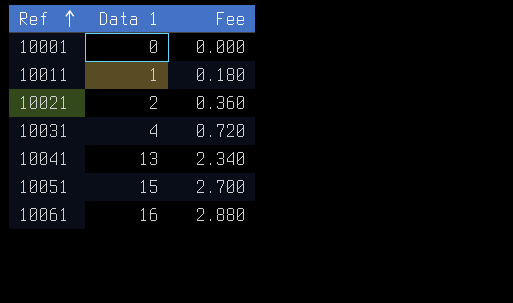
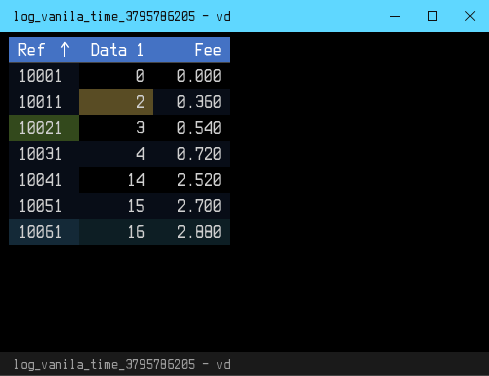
10011 | Data 1: 1 -> 2
10011 | Fee: 0.180 -> 0.360
10021 | Data 1: 2 -> 3
10021 | Fee: 0.360 -> 0.540
10041 | Data 1: 13 -> 14
10041 | Fee: 2.340 -> 2.520

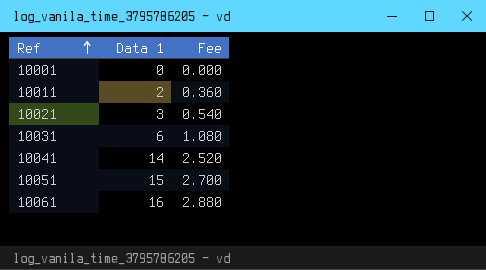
10031 | Data 1: 4 -> 6
10031 | Fee: 0.720 -> 1.080

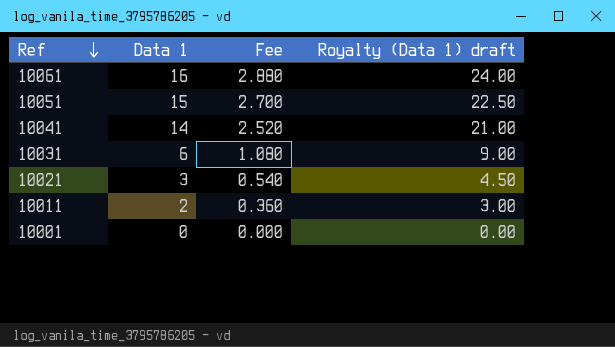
row order: Ref ascending -> Ref descending
column Royalty (Data 1) draft | formula: none -> [Data 1] * 1.5

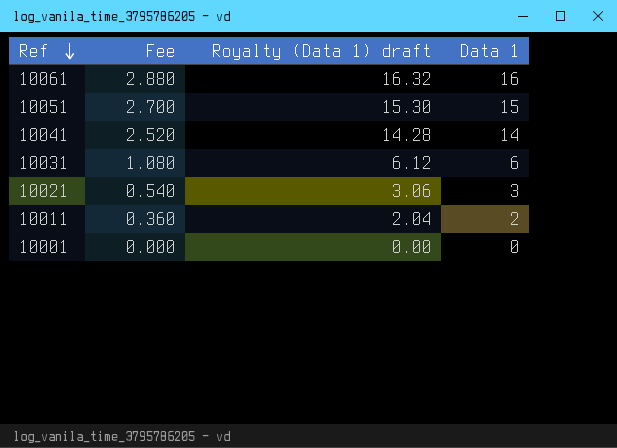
column Royalty (Data 1) draft | formula: [Data 1] * 1.5 -> [Data 1] * 1.02
column Data 1 | position: 2 -> 4

